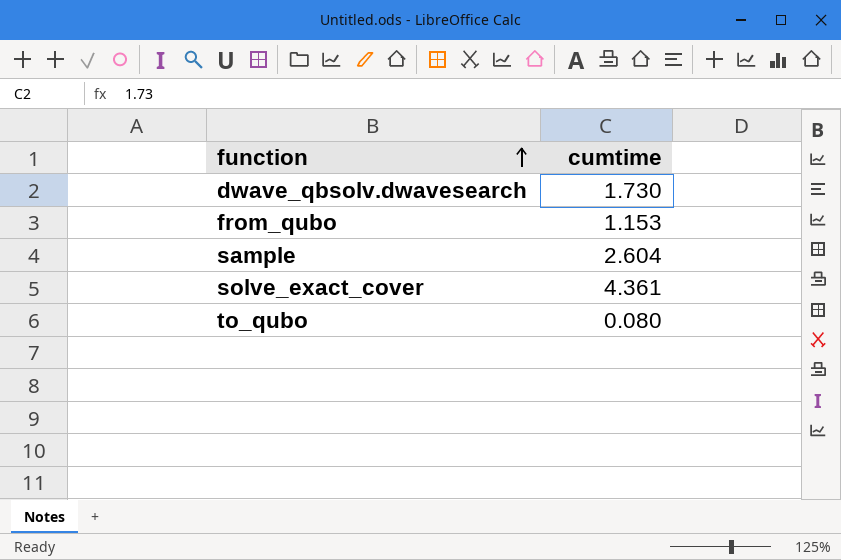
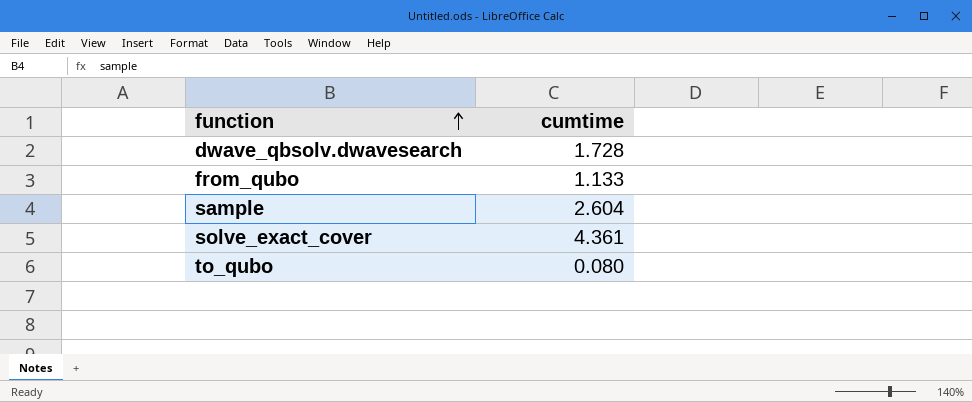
dwave_qbsolv.dwavesearch | cumtime: 1.730 -> 1.728
from_qubo | cumtime: 1.153 -> 1.133

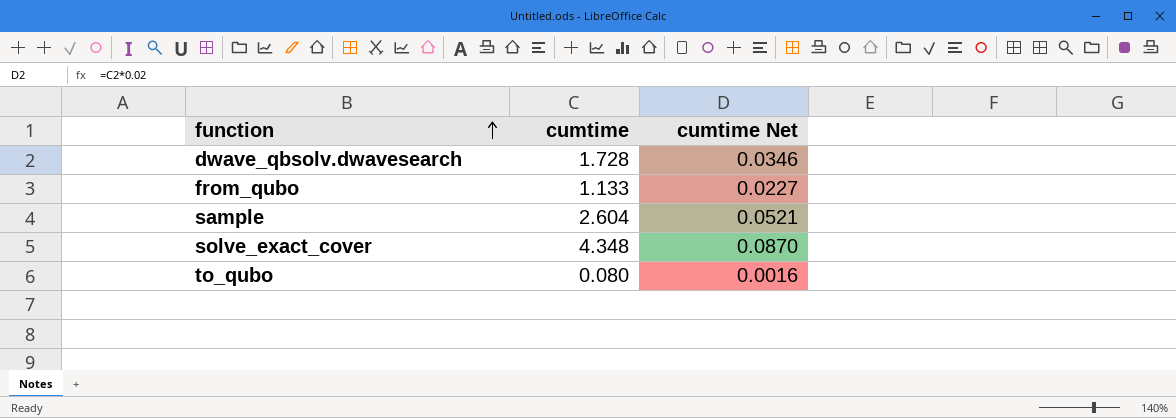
column cumtime Net | formula: none -> [cumtime] * 0.02
solve_exact_cover | cumtime: 4.361 -> 4.348

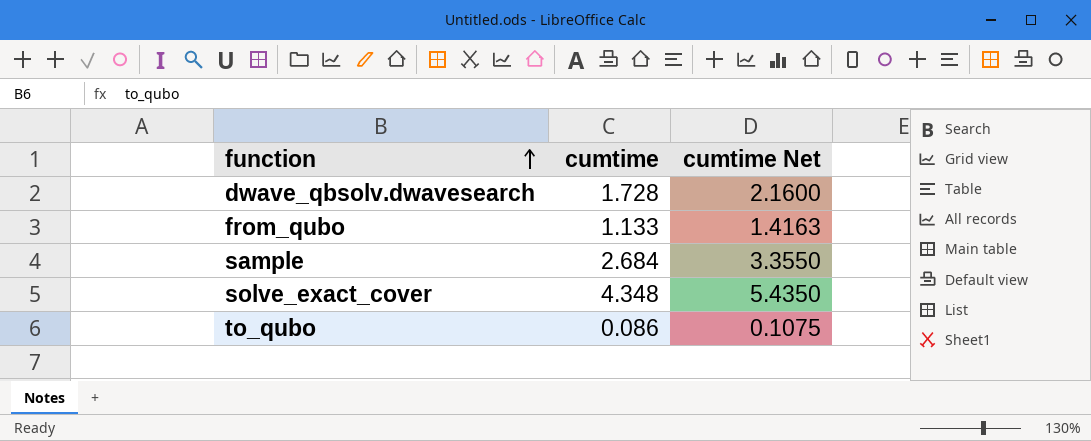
column cumtime Net | formula: [cumtime] * 0.02 -> [cumtime] * 1.25
sample | cumtime: 2.604 -> 2.684
to_qubo | cumtime: 0.080 -> 0.086

